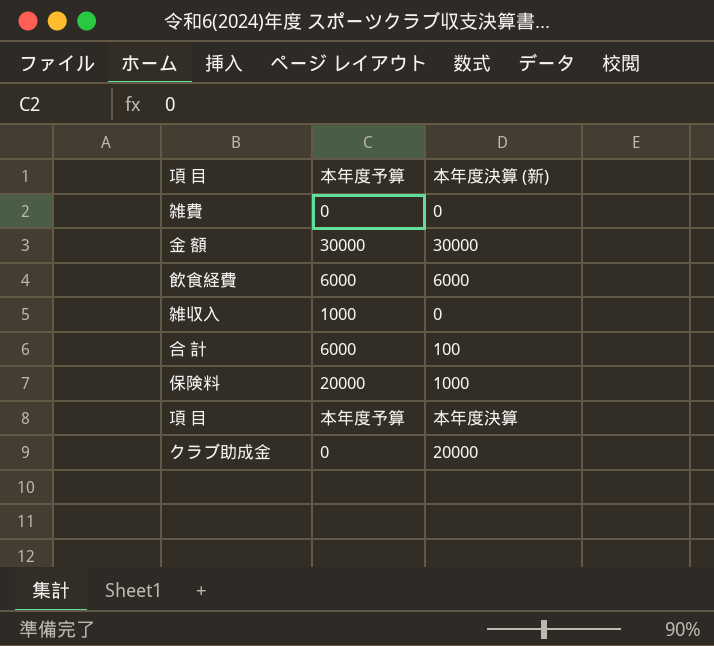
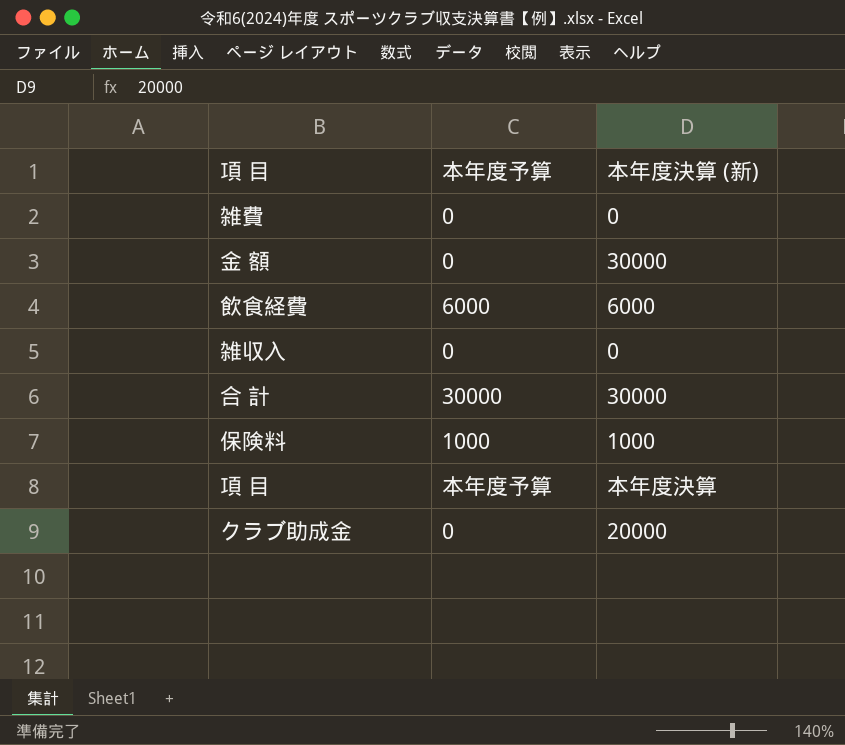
金 額 | 本年度予算: 30000 -> 0
雑収入 | 本年度予算: 1000 -> 0
合 計 | 本年度予算: 6000 -> 30000
合 計 | 本年度決算 (新): 100 -> 30000
保険料 | 本年度予算: 20000 -> 1000

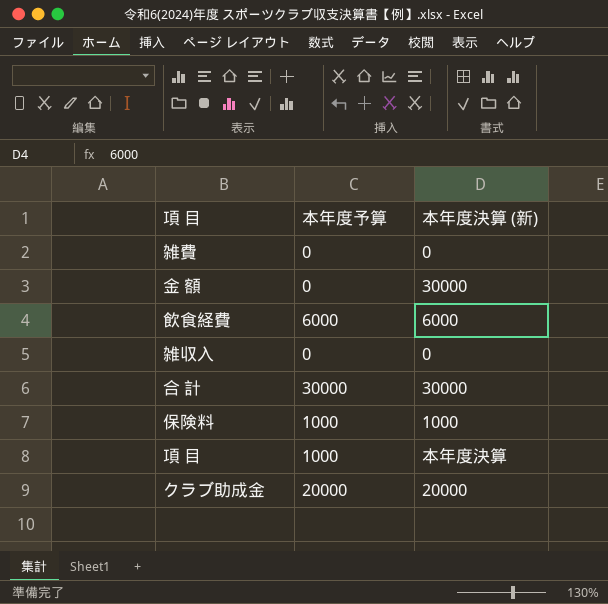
項 目 | 本年度予算: 本年度予算 -> 1000
クラブ助成金 | 本年度予算: 0 -> 20000

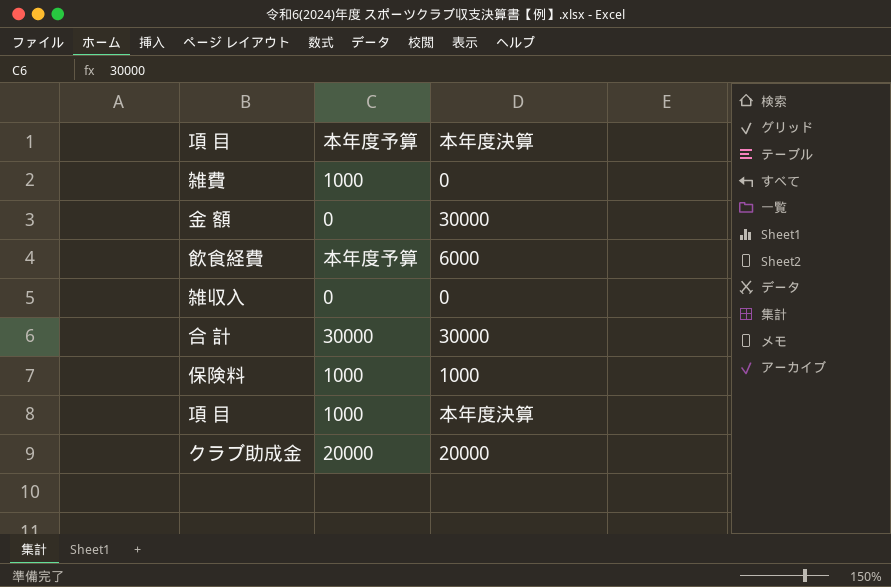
column name: 本年度決算 (新) -> 本年度決算
雑費 | 本年度予算: 0 -> 1000
飲食経費 | 本年度予算: 6000 -> 本年度予算

